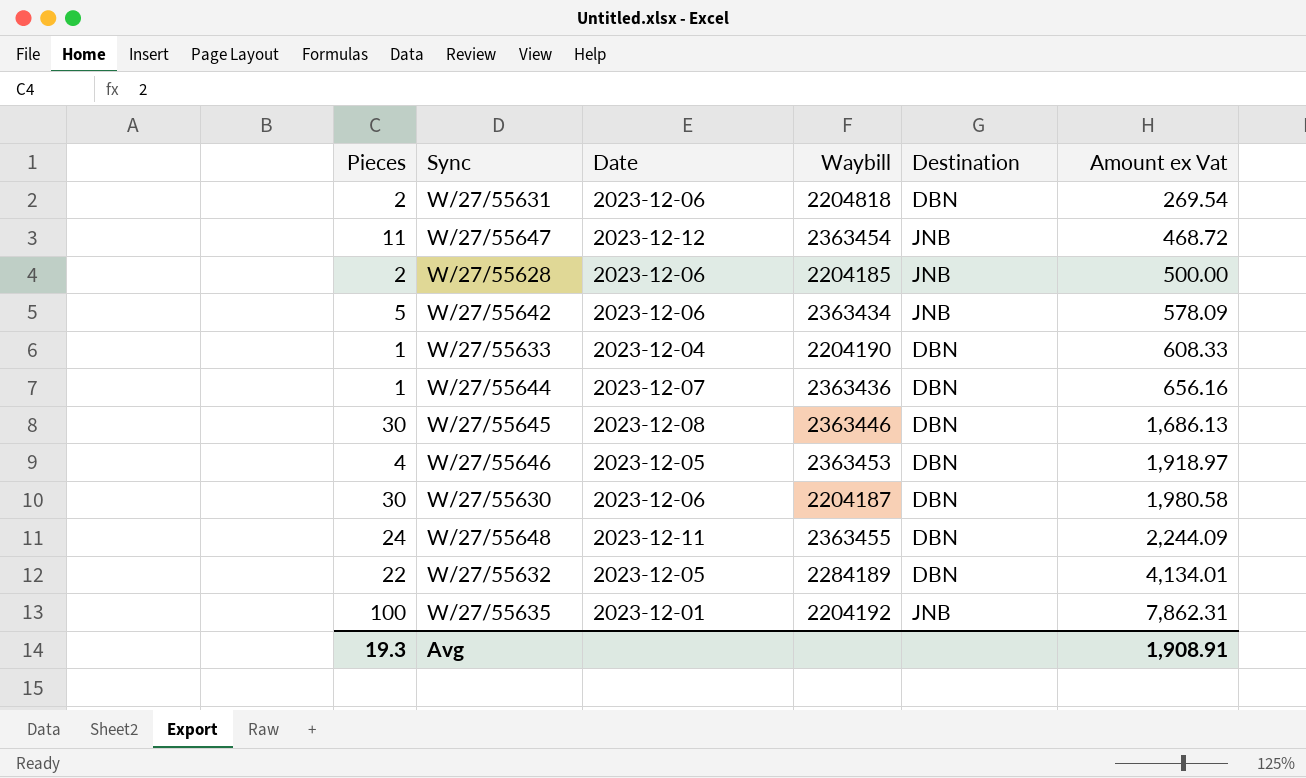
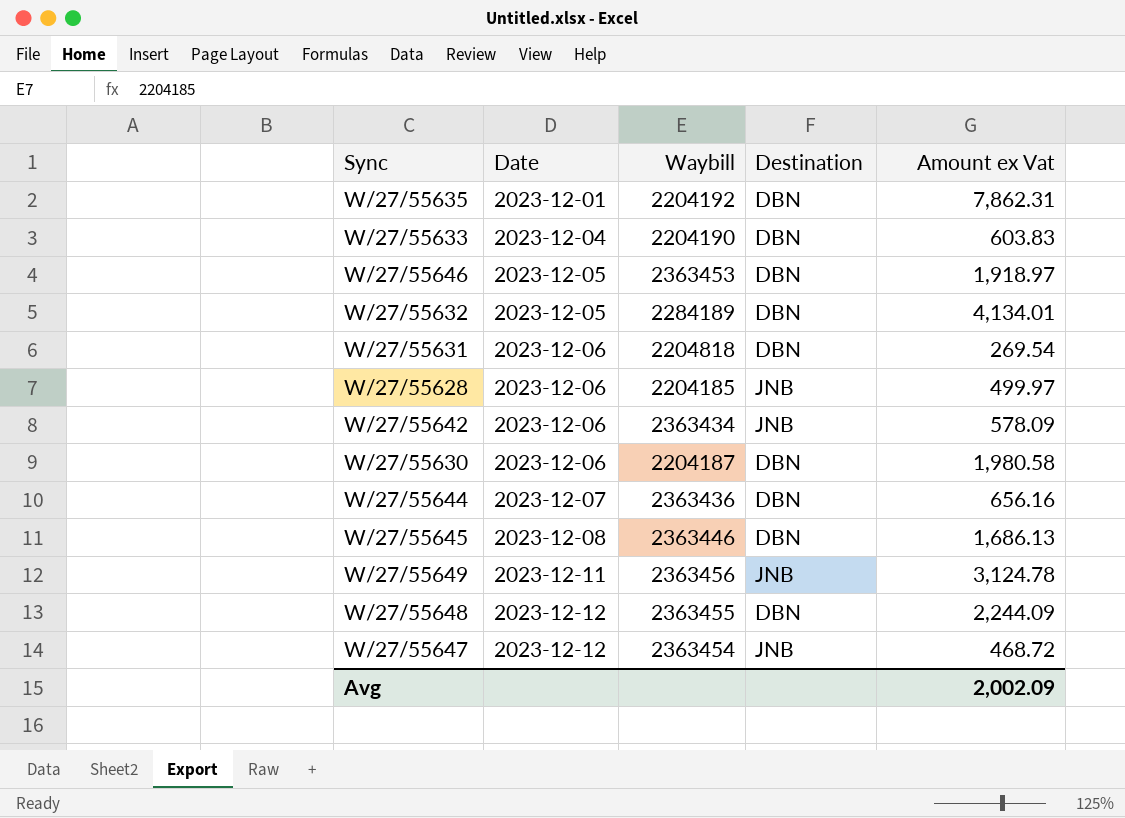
row order: Amount ex Vat ascending -> Date ascending
column Pieces | position: 1 -> none
W/27/55635 | Destination: JNB -> DBN
W/27/55633 | Amount ex Vat: 608.33 -> 603.83
W/27/55628 | Amount ex Vat: 500.00 -> 499.97
row W/27/55649: none -> 2023-12-11 | 2363456 | JNB | 3,124.78
W/27/55648 | Date: 2023-12-11 -> 2023-12-12
Avg | Amount ex Vat: 1,908.91 -> 2,002.09

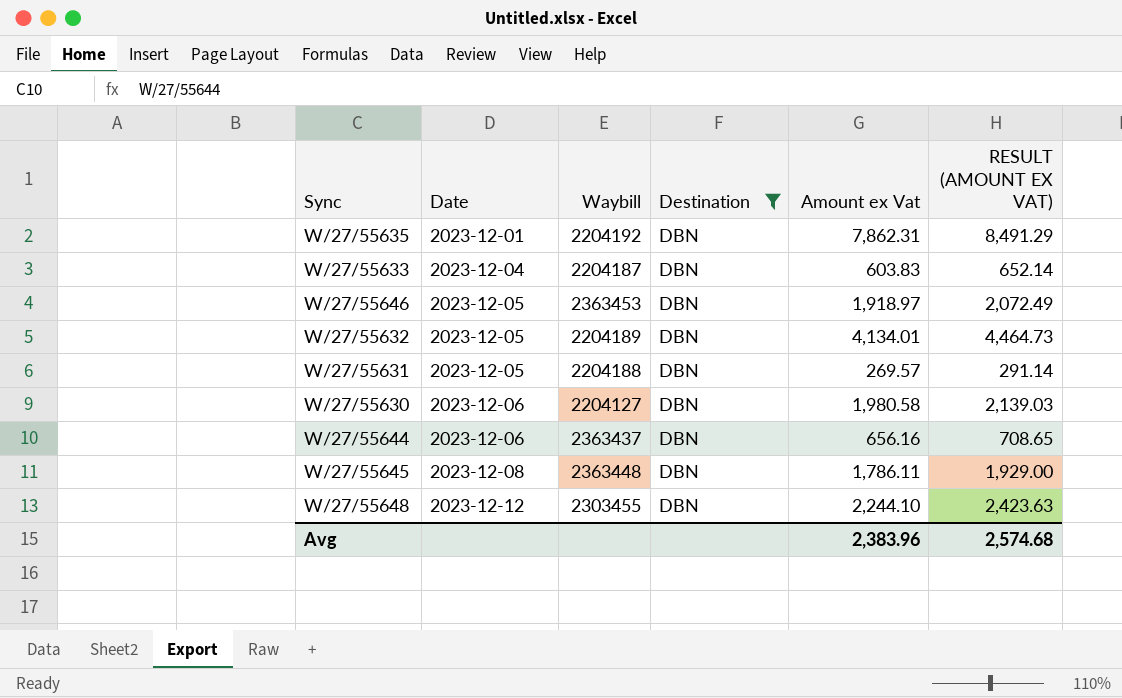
filter: none -> Destination = DBN
column RESULT (AMOUNT EX VAT) | formula: none -> [Amount ex Vat] * 1.08
W/27/55633 | Waybill: 2204190 -> 2204187
W/27/55632 | Waybill: 2284189 -> 2204189
W/27/55631 | Date: 2023-12-06 -> 2023-12-05
W/27/55631 | Waybill: 2204818 -> 2204188
W/27/55631 | Amount ex Vat: 269.54 -> 269.57
W/27/55630 | Waybill: 2204187 -> 2204127
W/27/55644 | Date: 2023-12-07 -> 2023-12-06
W/27/55644 | Waybill: 2363436 -> 2363437
W/27/55645 | Waybill: 2363446 -> 2363448
W/27/55645 | Amount ex Vat: 1,686.13 -> 1,786.11
W/27/55648 | Waybill: 2363455 -> 2303455
W/27/55648 | Amount ex Vat: 2,244.09 -> 2,244.10
Avg | Amount ex Vat: 2,002.09 -> 2,383.96

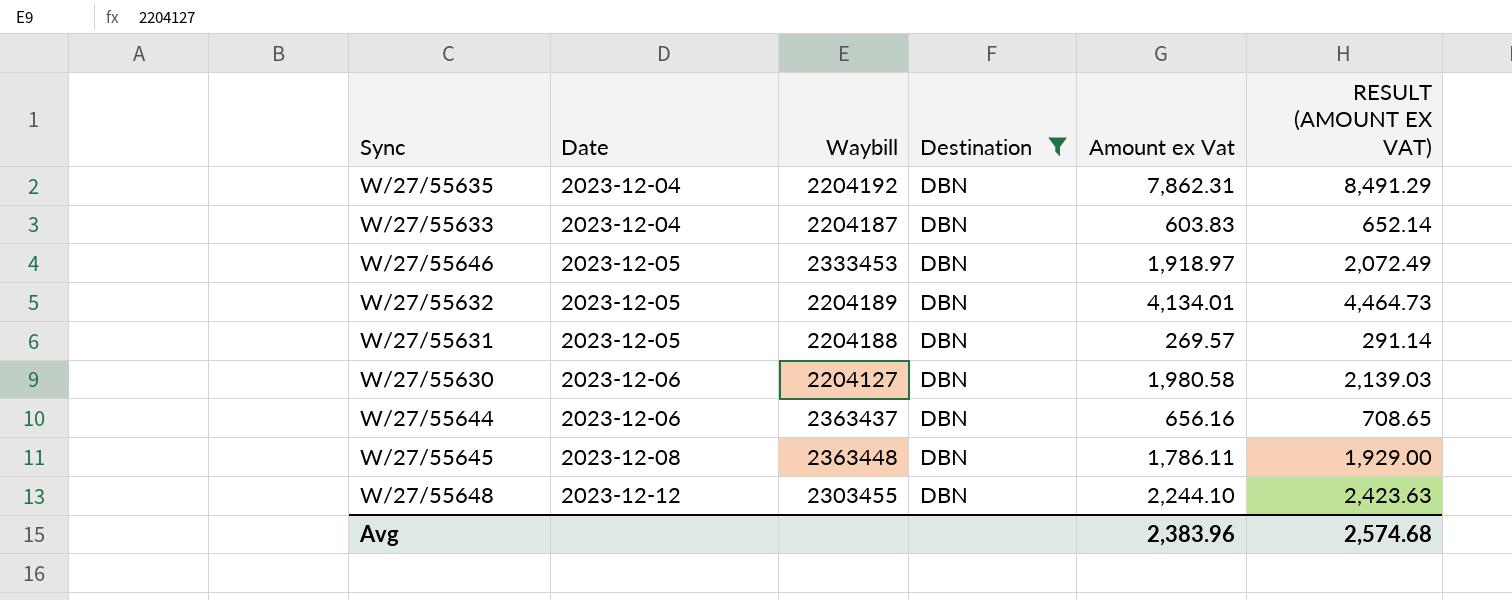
W/27/55635 | Date: 2023-12-01 -> 2023-12-04
W/27/55646 | Waybill: 2363453 -> 2333453

